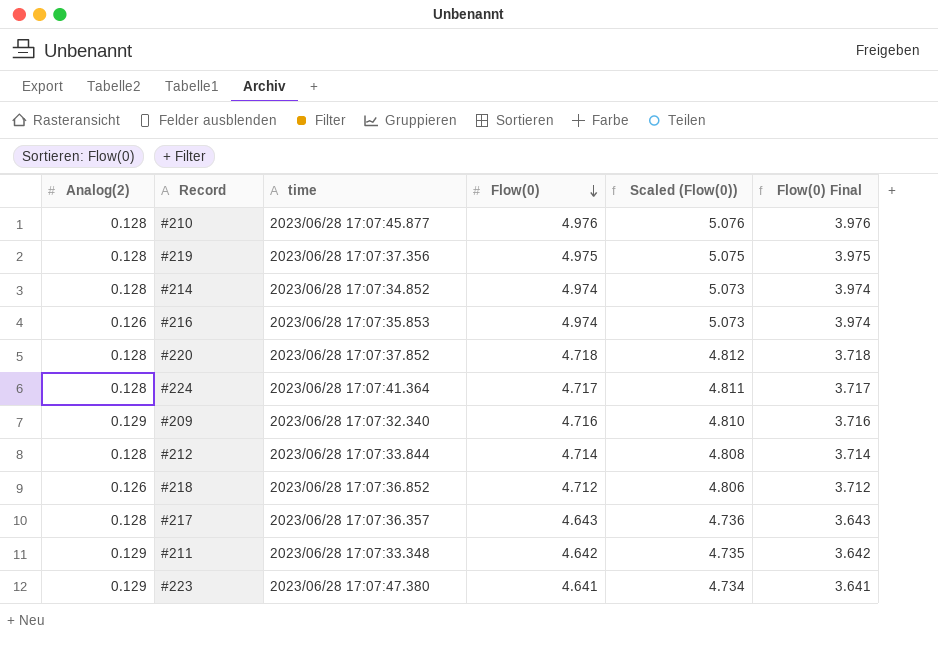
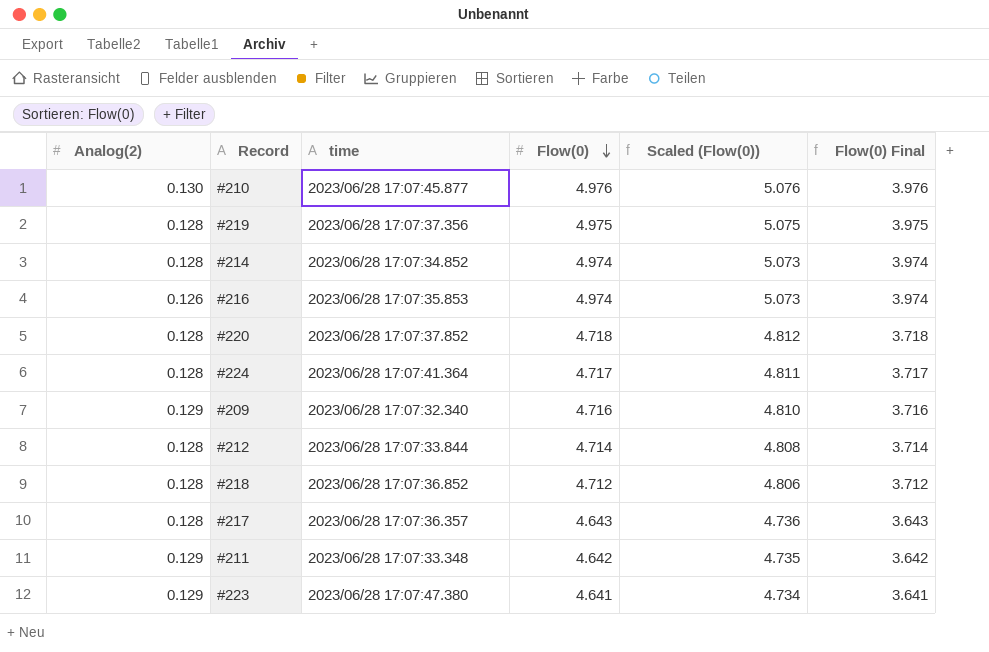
#210 | Analog(2): 0.128 -> 0.130
#218 | Analog(2): 0.126 -> 0.128

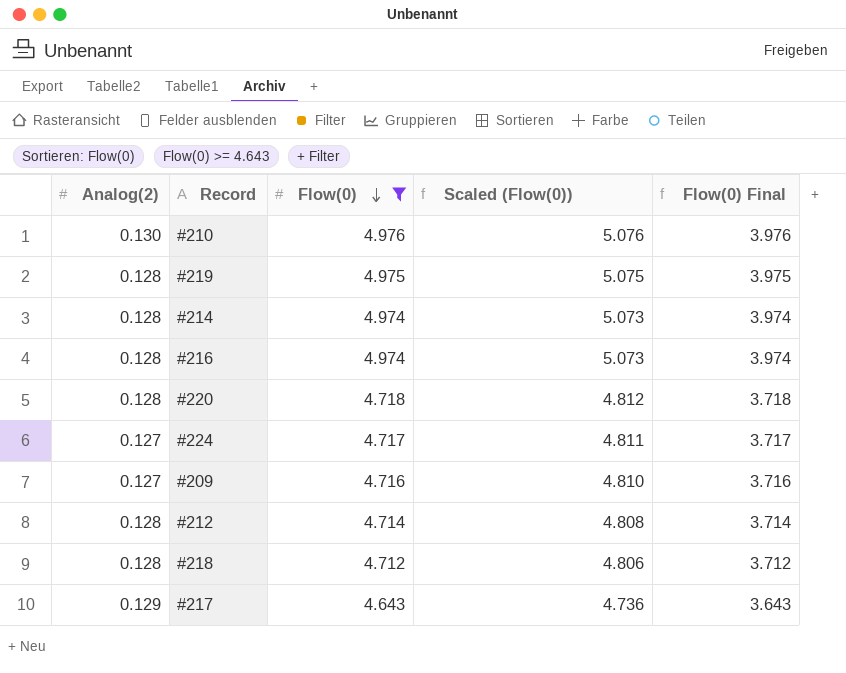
filter: none -> Flow(0) >= 4.643
column time | position: 3 -> none
#216 | Analog(2): 0.126 -> 0.128
#224 | Analog(2): 0.128 -> 0.127
#209 | Analog(2): 0.129 -> 0.127
#217 | Analog(2): 0.128 -> 0.129

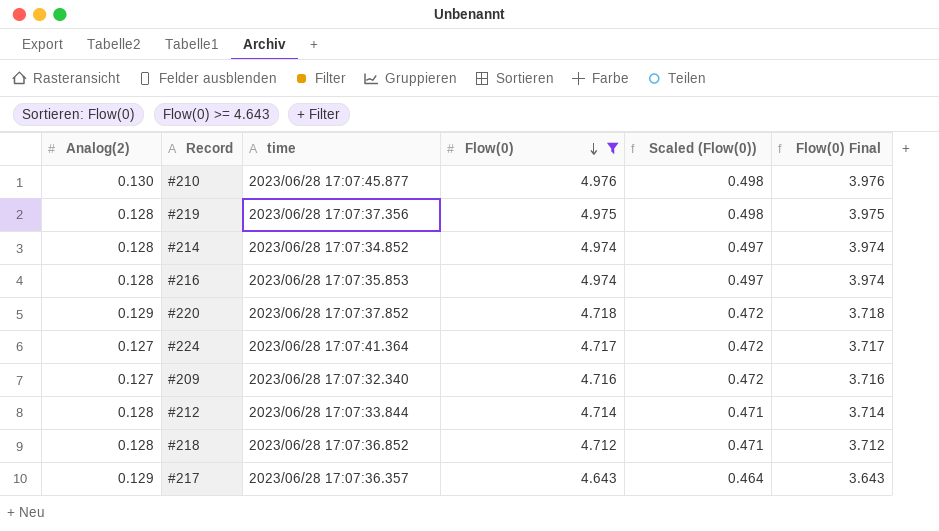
column time | position: none -> 3
column Scaled (Flow(0)) | formula: [Flow(0)] * 1.02 -> [Flow(0)] * 0.1
#220 | Analog(2): 0.128 -> 0.129

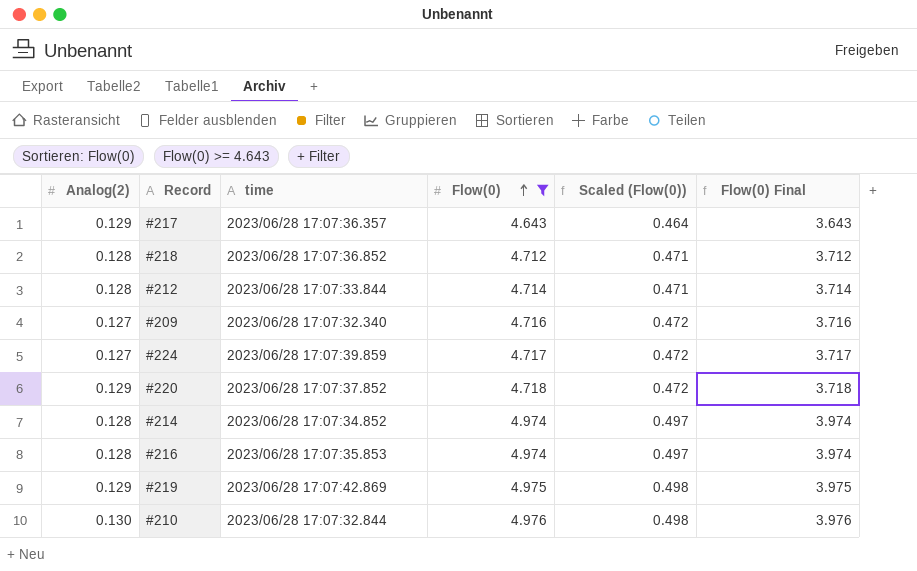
row order: Flow(0) descending -> Flow(0) ascending
#224 | time: 2023/06/28 17:07:41.364 -> 2023/06/28 17:07:39.859
#219 | Analog(2): 0.128 -> 0.129
#219 | time: 2023/06/28 17:07:37.356 -> 2023/06/28 17:07:42.869
#210 | time: 2023/06/28 17:07:45.877 -> 2023/06/28 17:07:32.844

